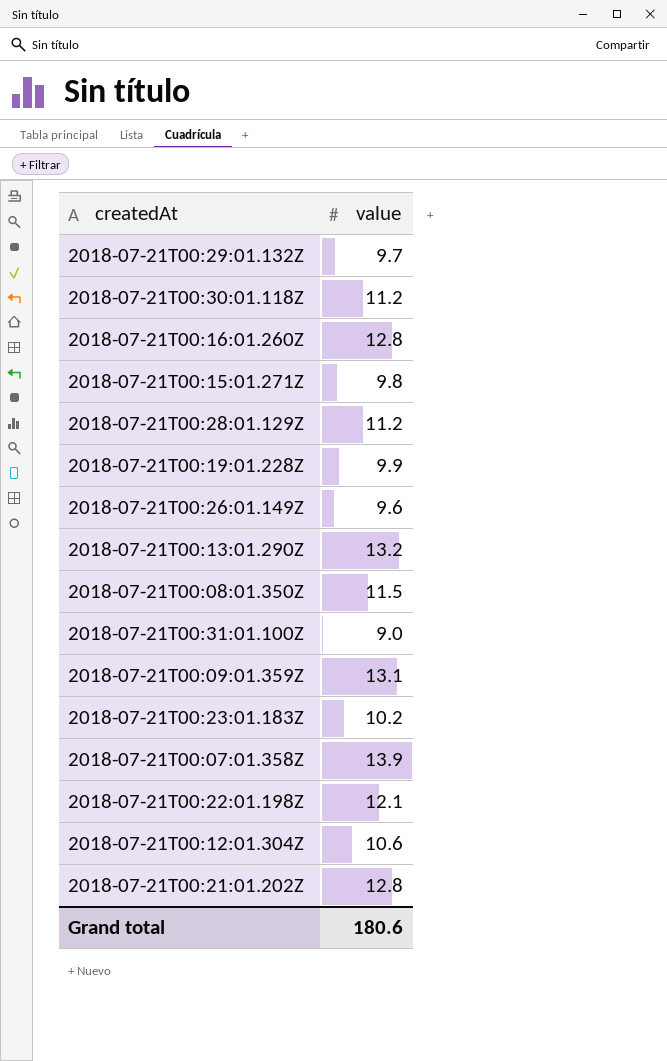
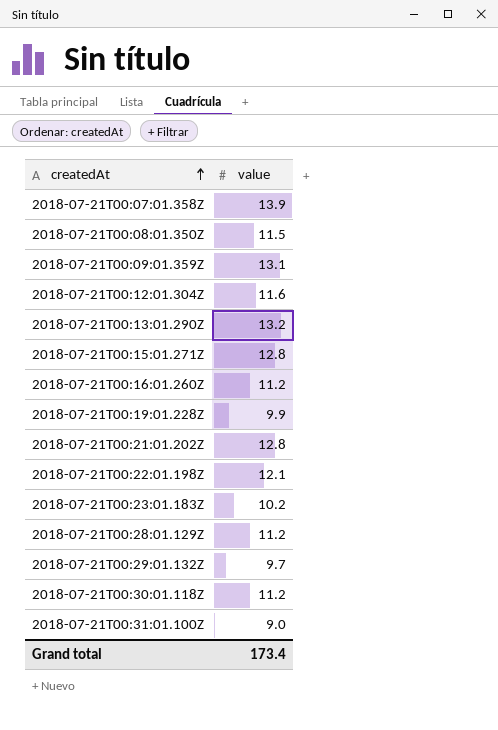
row order: none -> createdAt ascending
row 2018-07-21T00:26:01.149Z: 9.6 -> none
2018-07-21T00:12:01.304Z | value: 10.6 -> 11.6
2018-07-21T00:15:01.271Z | value: 9.8 -> 12.8
2018-07-21T00:16:01.260Z | value: 12.8 -> 11.2
Grand total | value: 180.6 -> 173.4

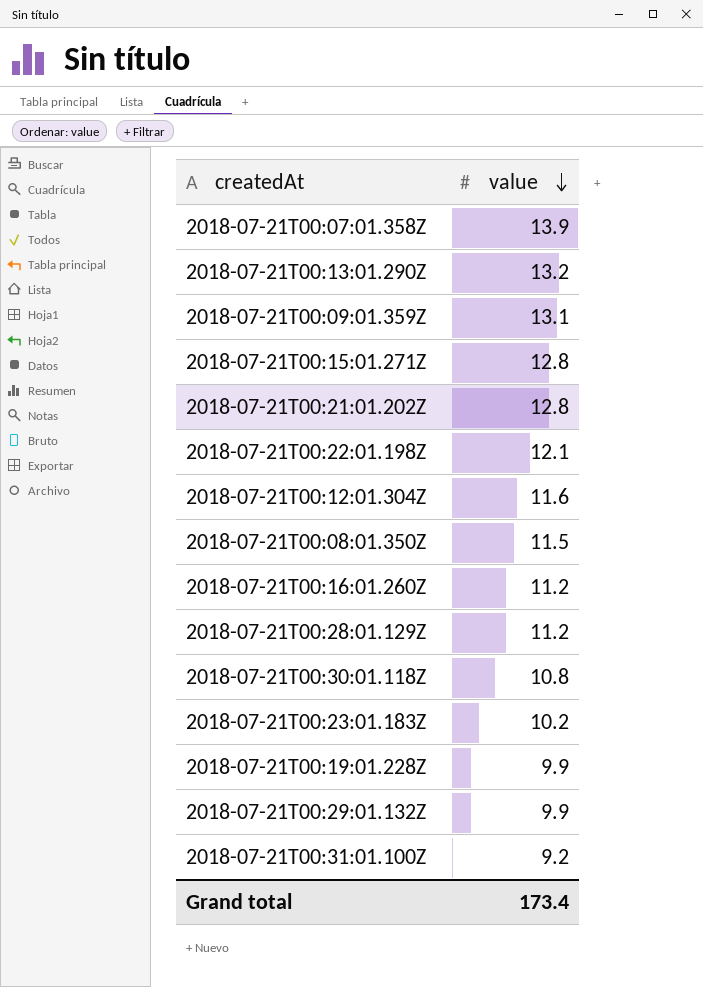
row order: createdAt ascending -> value descending
2018-07-21T00:30:01.118Z | value: 11.2 -> 10.8
2018-07-21T00:29:01.132Z | value: 9.7 -> 9.9
2018-07-21T00:31:01.100Z | value: 9.0 -> 9.2

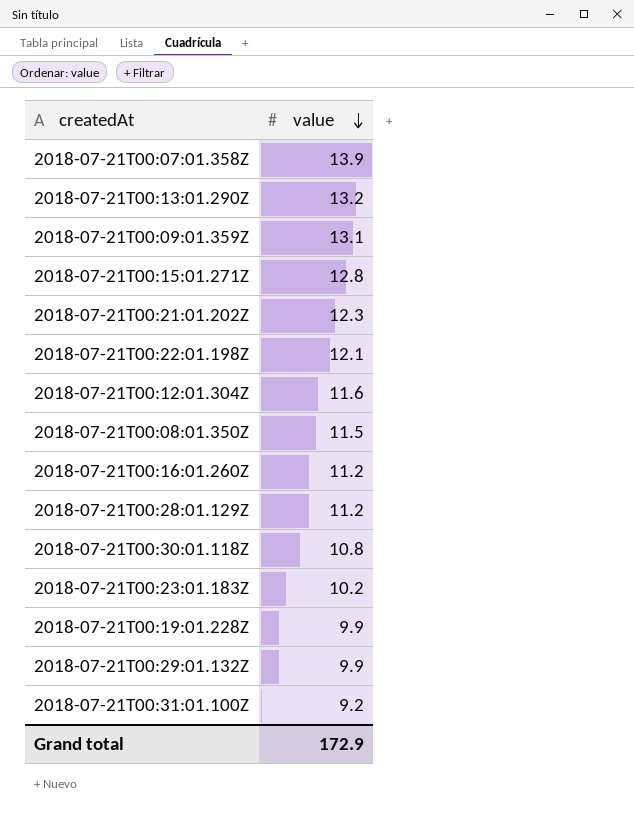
2018-07-21T00:21:01.202Z | value: 12.8 -> 12.3
Grand total | value: 173.4 -> 172.9

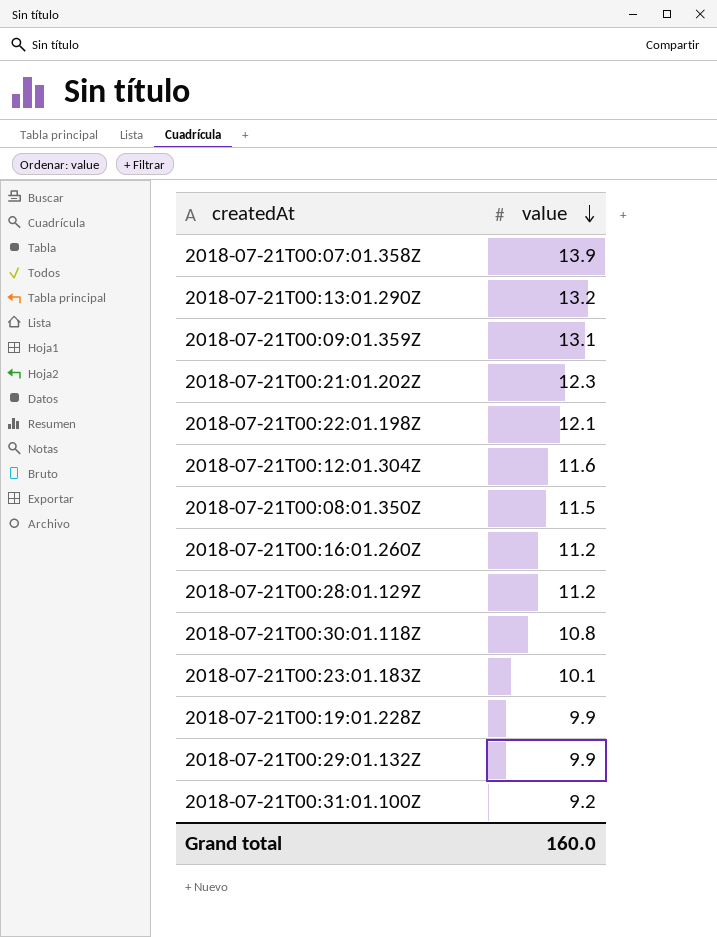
row 2018-07-21T00:15:01.271Z: 12.8 -> none
2018-07-21T00:23:01.183Z | value: 10.2 -> 10.1
Grand total | value: 172.9 -> 160.0

